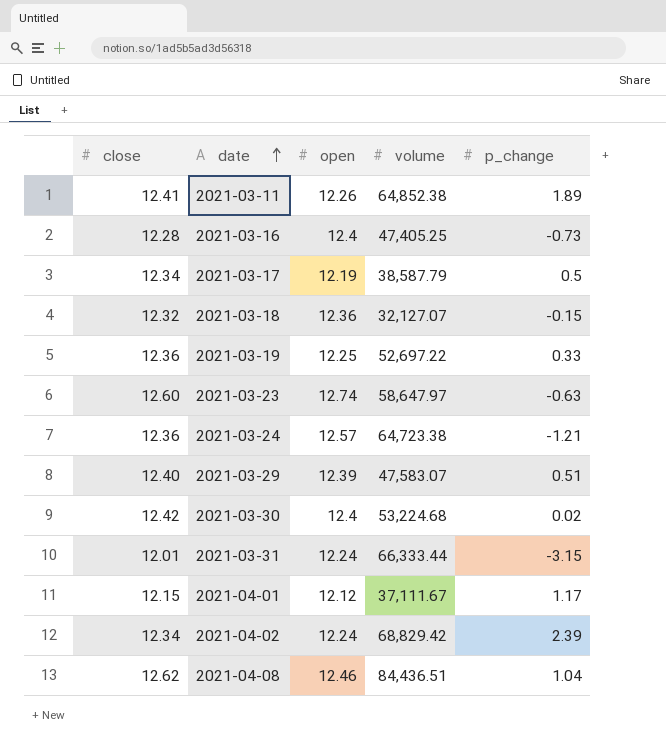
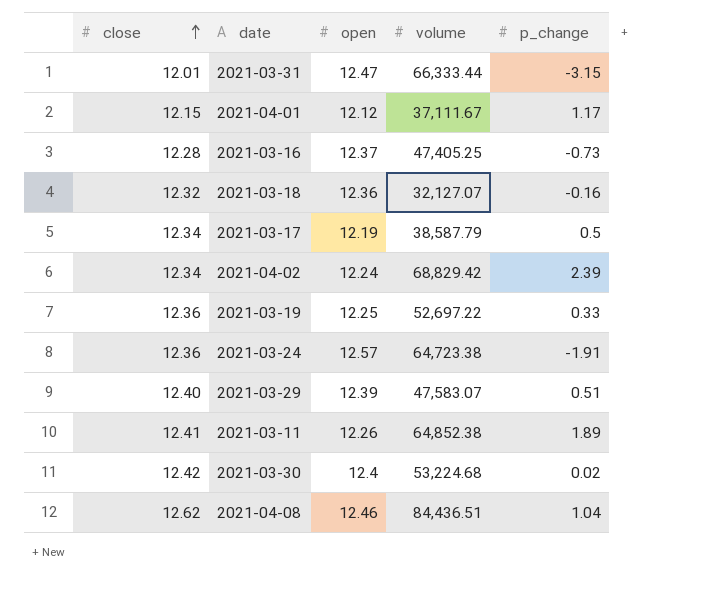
row order: date ascending -> close ascending
row 2021-03-23: 12.60 | 12.74 | 58,647.97 | -0.63 -> none
2021-03-31 | open: 12.24 -> 12.47
2021-03-16 | open: 12.4 -> 12.37
2021-03-18 | p_change: -0.15 -> -0.16
2021-03-24 | p_change: -1.21 -> -1.91

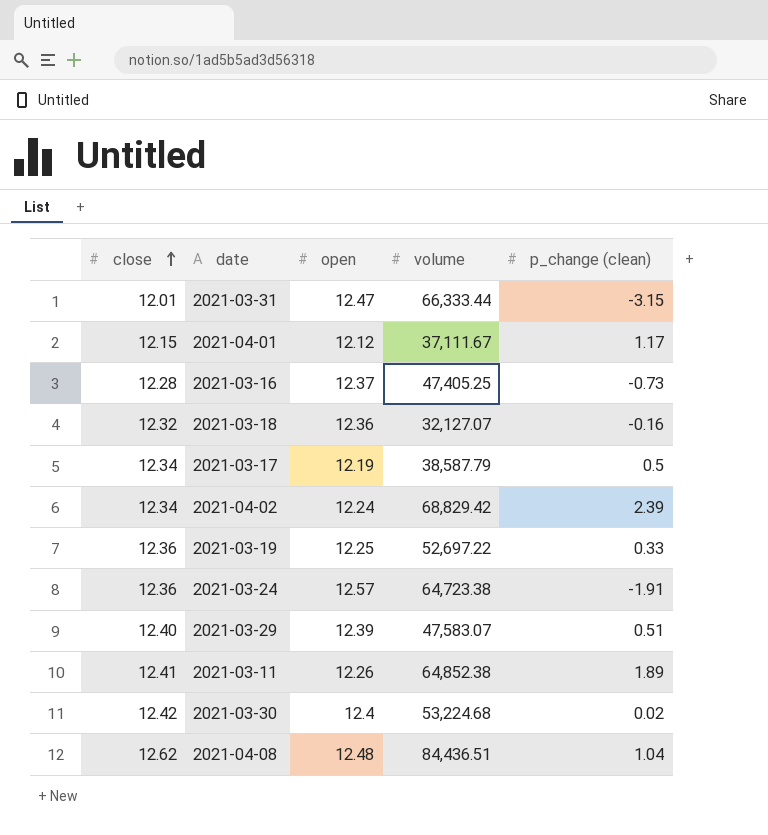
column name: p_change -> p_change (clean)
2021-04-08 | open: 12.46 -> 12.48

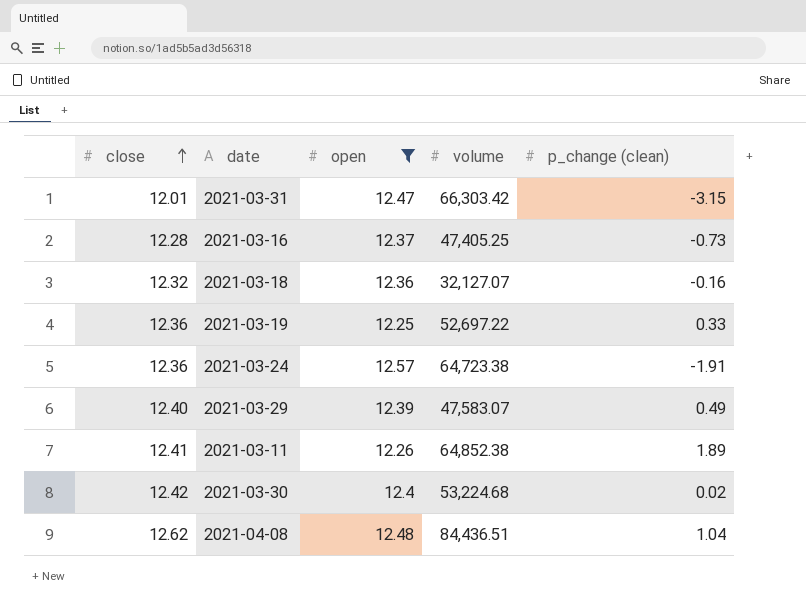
filter: none -> open >= 12.25
2021-03-31 | volume: 66,333.44 -> 66,303.42
2021-03-29 | p_change (clean): 0.51 -> 0.49

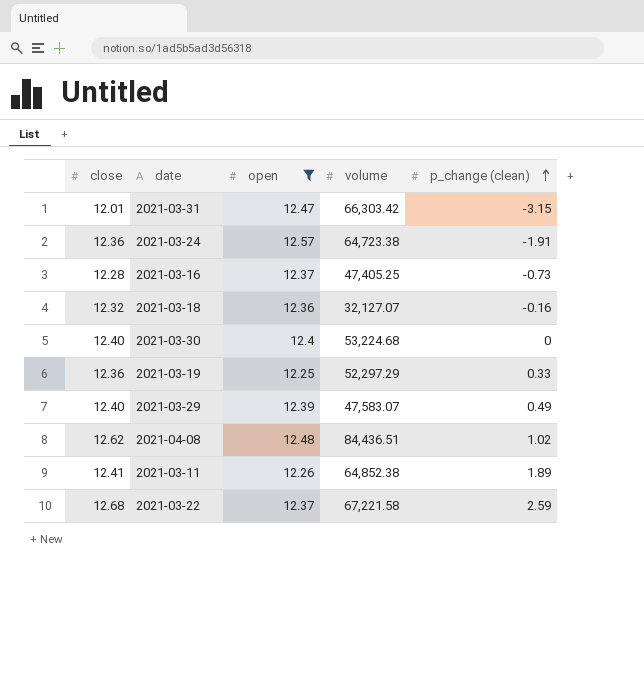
row order: close ascending -> p_change (clean) ascending
2021-03-30 | close: 12.42 -> 12.40
2021-03-30 | p_change (clean): 0.02 -> 0
2021-03-19 | volume: 52,697.22 -> 52,297.29
2021-04-08 | p_change (clean): 1.04 -> 1.02
row 2021-03-22: none -> 12.68 | 12.37 | 67,221.58 | 2.59

